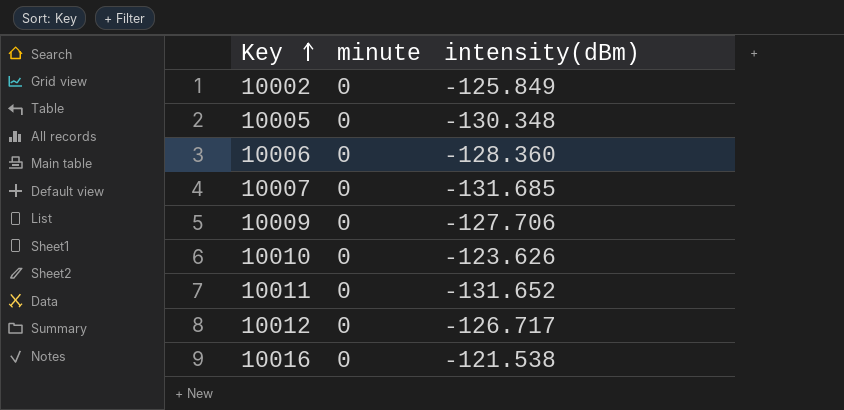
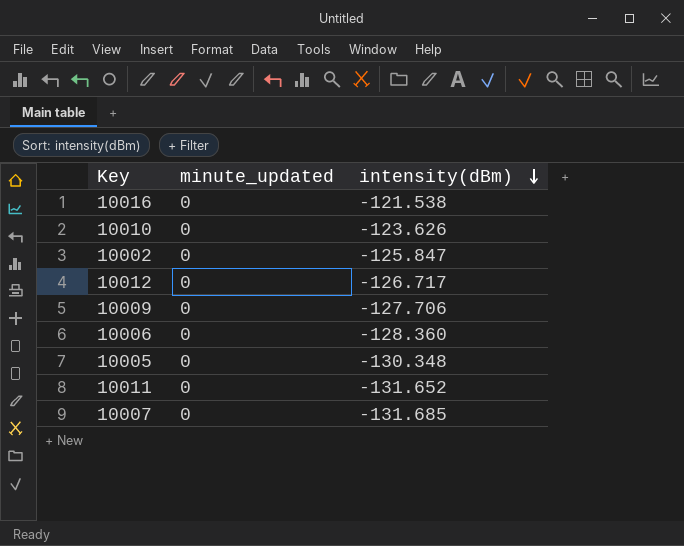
row order: Key ascending -> intensity(dBm) descending
column name: minute -> minute_updated
10002 | intensity(dBm): -125.849 -> -125.847

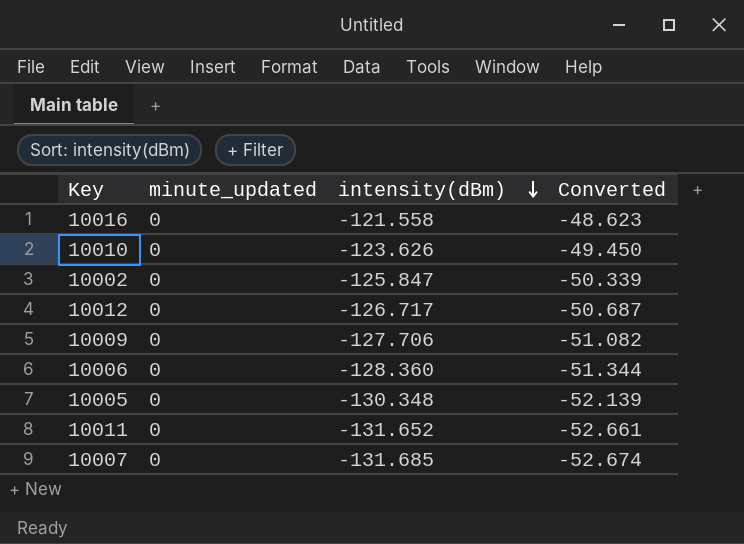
column Converted | formula: none -> [intensity(dBm)] * 0.4
10016 | intensity(dBm): -121.538 -> -121.558

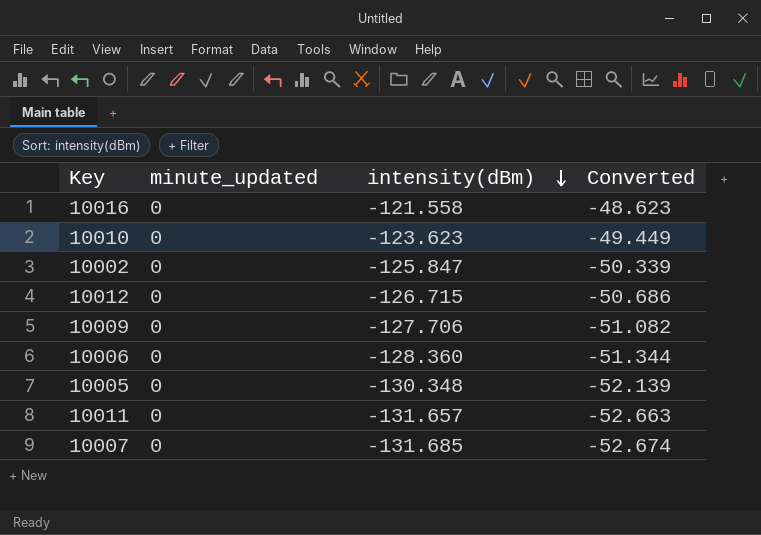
10010 | intensity(dBm): -123.626 -> -123.623
10010 | Converted: -49.450 -> -49.449
10012 | intensity(dBm): -126.717 -> -126.715
10012 | Converted: -50.687 -> -50.686
10011 | intensity(dBm): -131.652 -> -131.657
10011 | Converted: -52.661 -> -52.663

